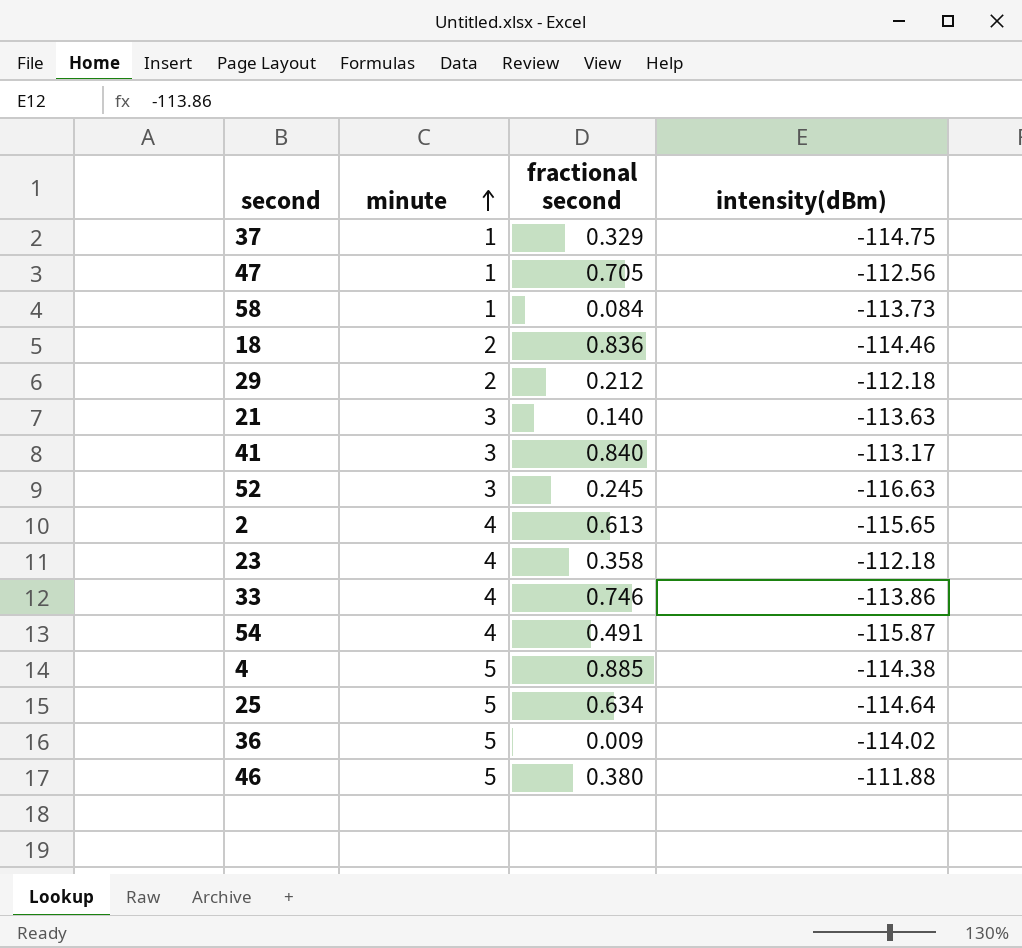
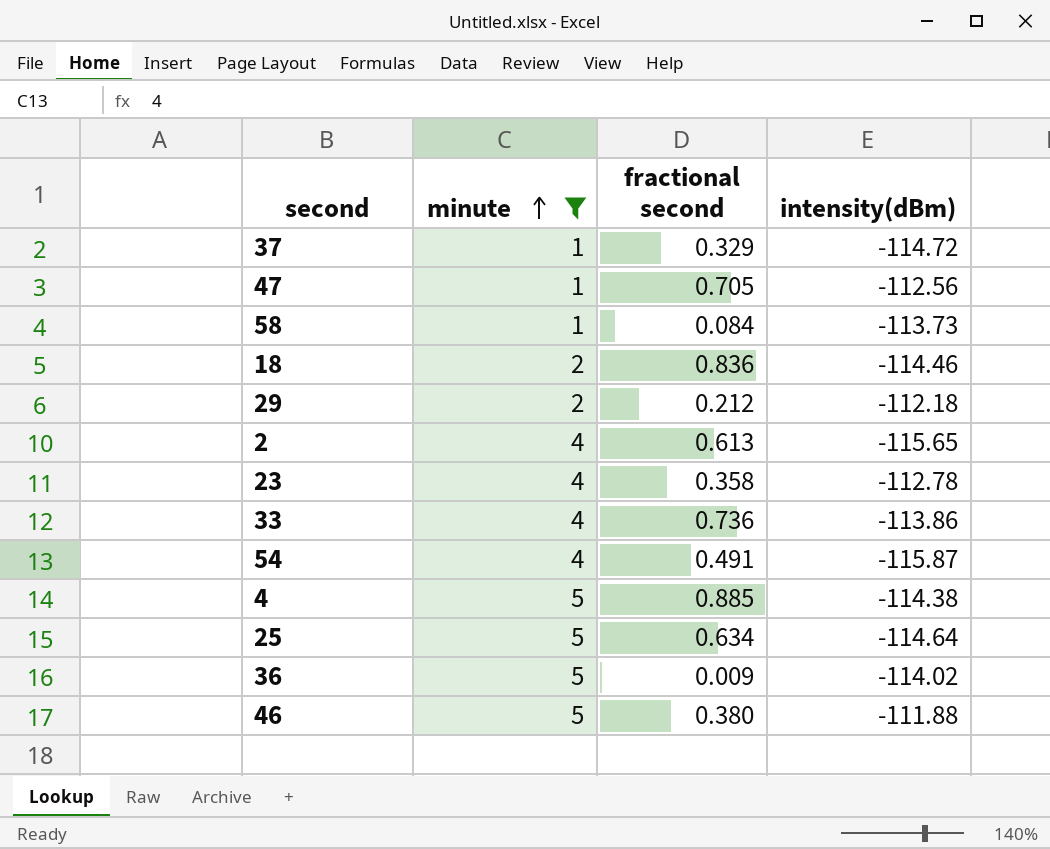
filter: none -> minute != 3
37 | intensity(dBm): -114.75 -> -114.72
23 | intensity(dBm): -112.18 -> -112.78
33 | fractional second: 0.746 -> 0.736

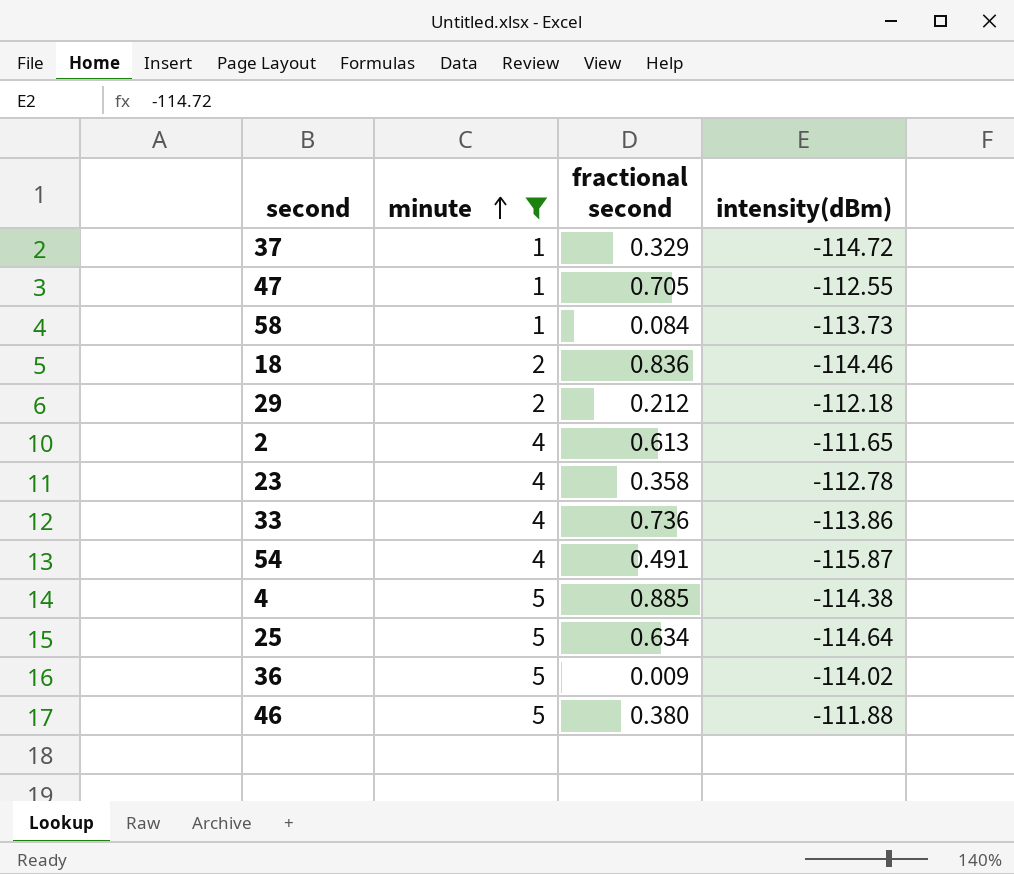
47 | intensity(dBm): -112.56 -> -112.55
2 | intensity(dBm): -115.65 -> -111.65

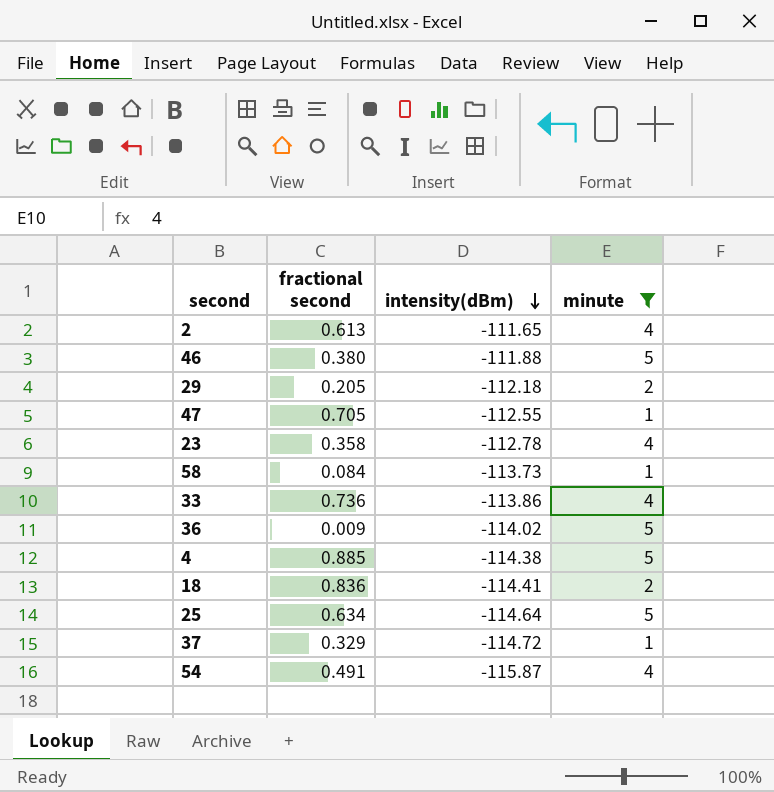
row order: minute ascending -> intensity(dBm) descending
column minute | position: 2 -> 4
29 | fractional second: 0.212 -> 0.205
18 | intensity(dBm): -114.46 -> -114.41

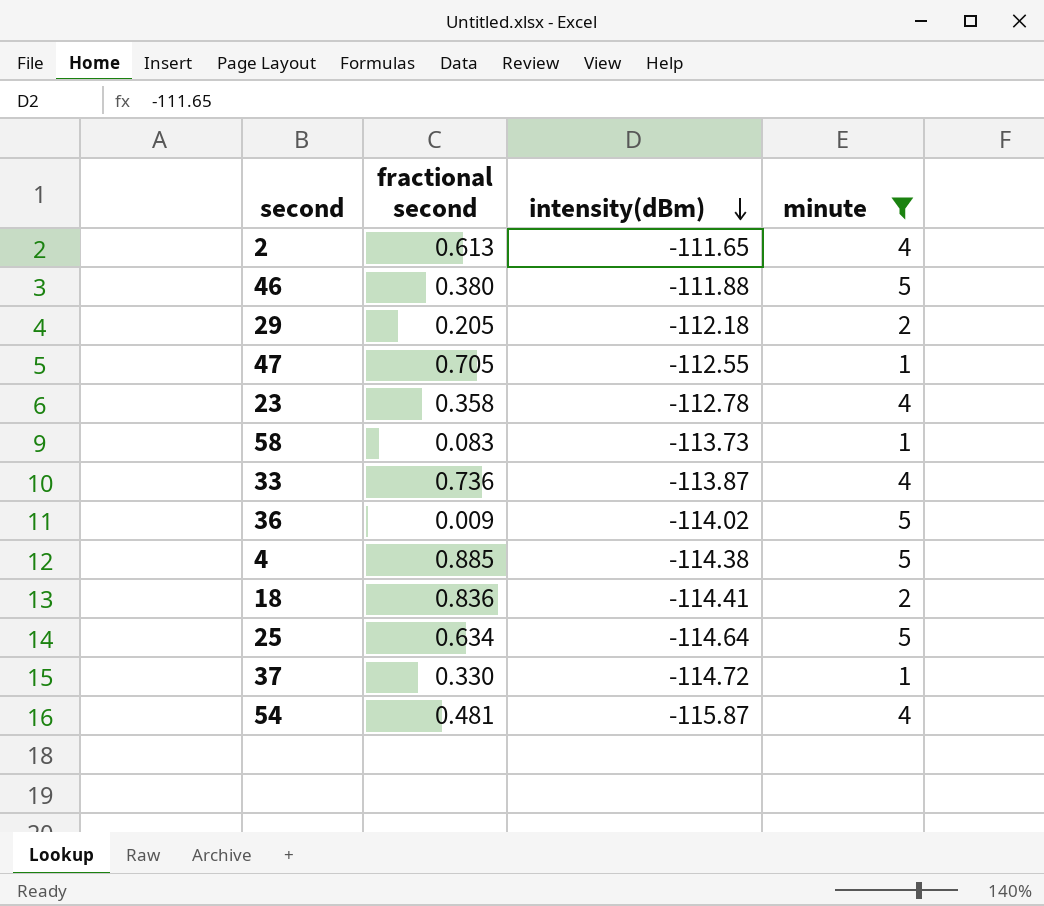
58 | fractional second: 0.084 -> 0.083
33 | intensity(dBm): -113.86 -> -113.87
37 | fractional second: 0.329 -> 0.330
54 | fractional second: 0.491 -> 0.481

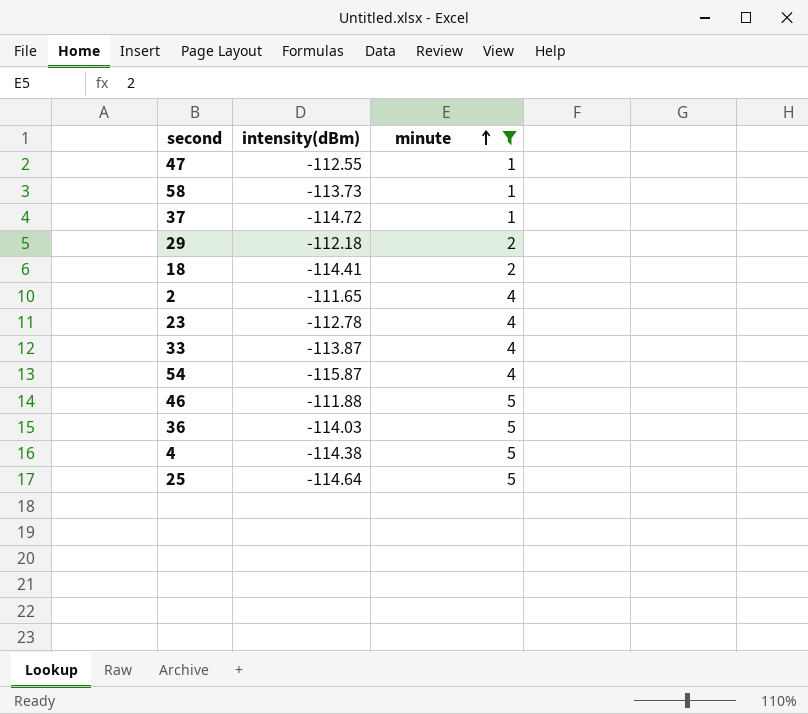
row order: intensity(dBm) descending -> minute ascending
column fractional second | position: 2 -> none
36 | intensity(dBm): -114.02 -> -114.03

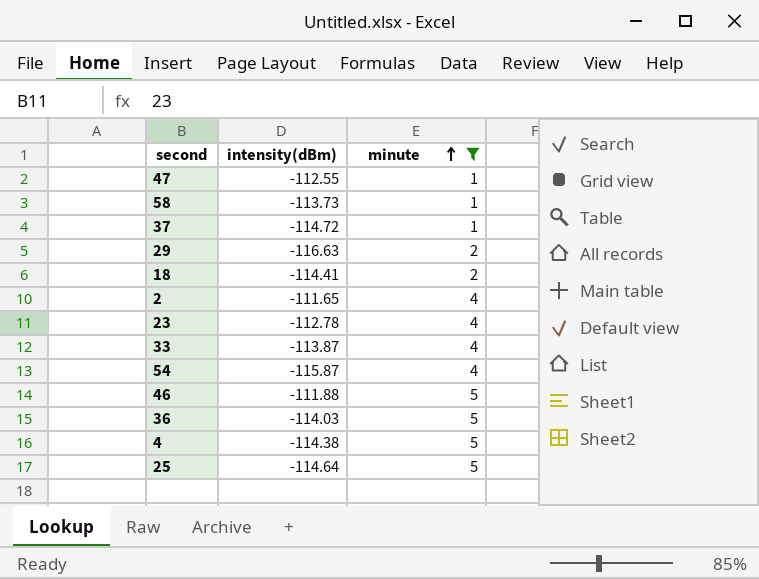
29 | intensity(dBm): -112.18 -> -116.63

